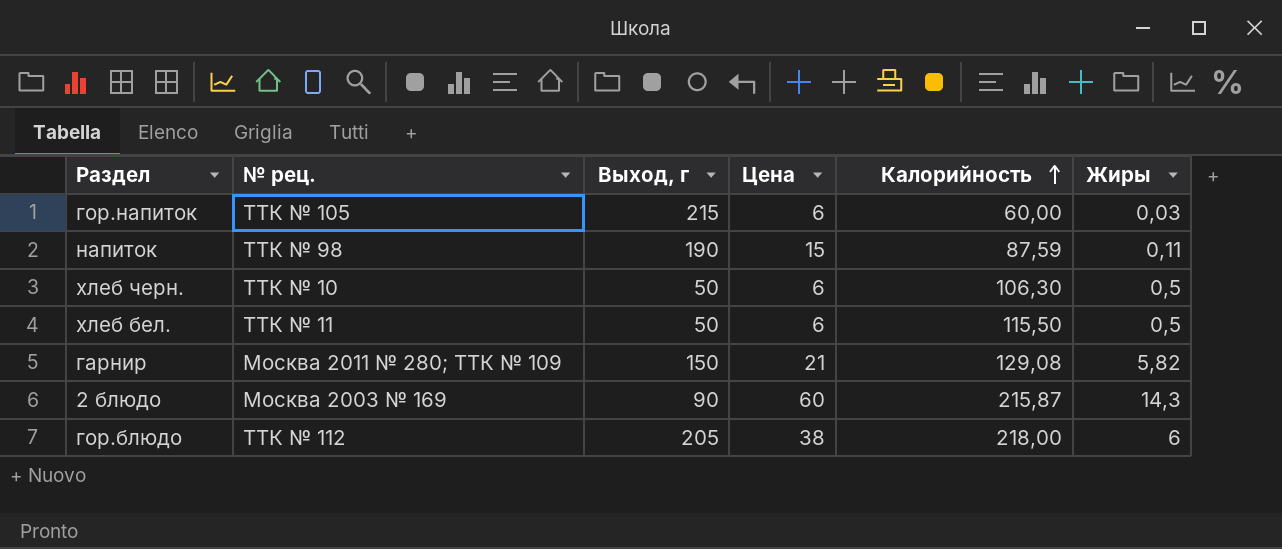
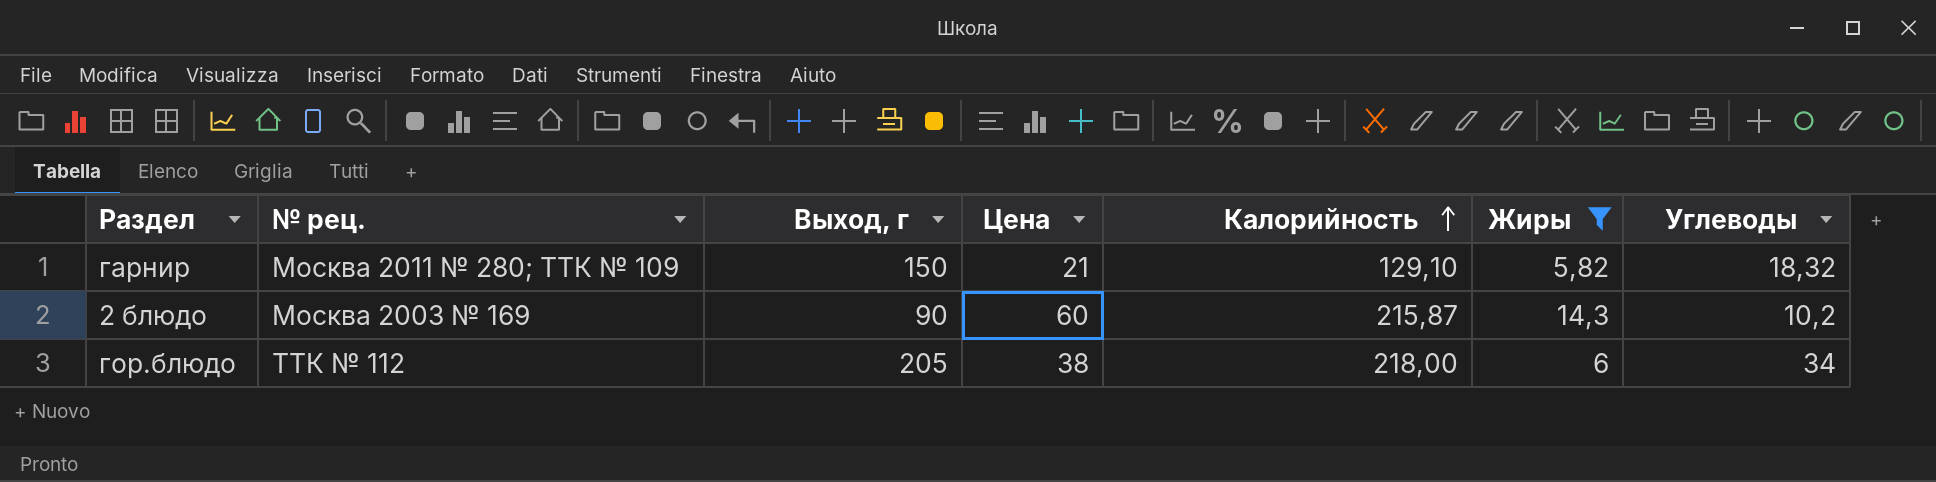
filter: none -> Жиры >= 5,82
column Углеводы | position: none -> 7
гарнир | Калорийность: 129,08 -> 129,10

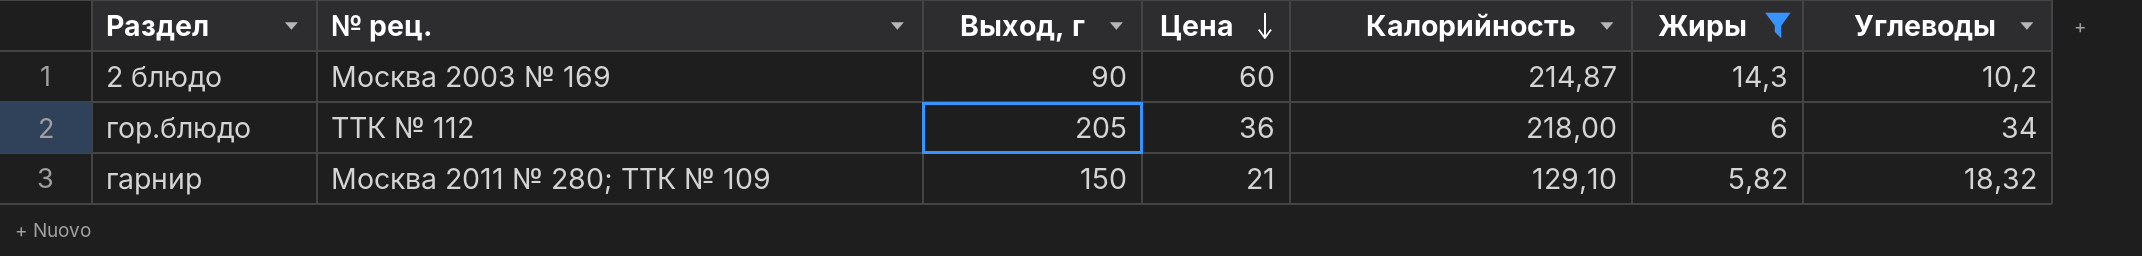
row order: Калорийность ascending -> Цена descending
2 блюдо | Калорийность: 215,87 -> 214,87
гор.блюдо | Цена: 38 -> 36

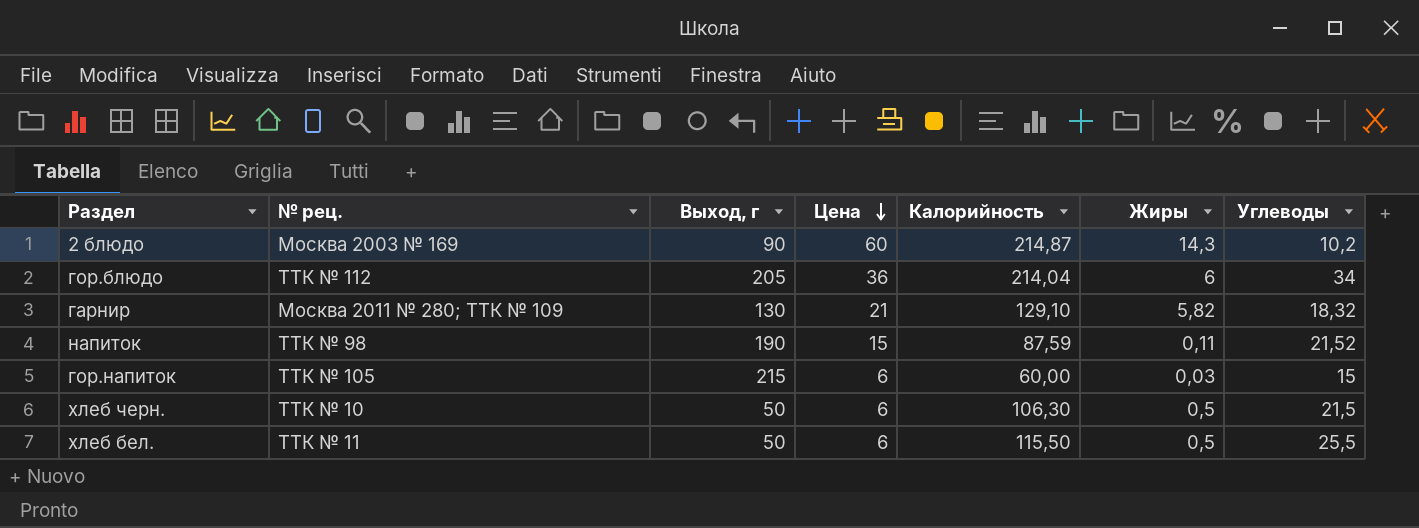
filter: Жиры >= 5,82 -> none
гор.блюдо | Калорийность: 218,00 -> 214,04
гарнир | Выход, г: 150 -> 130

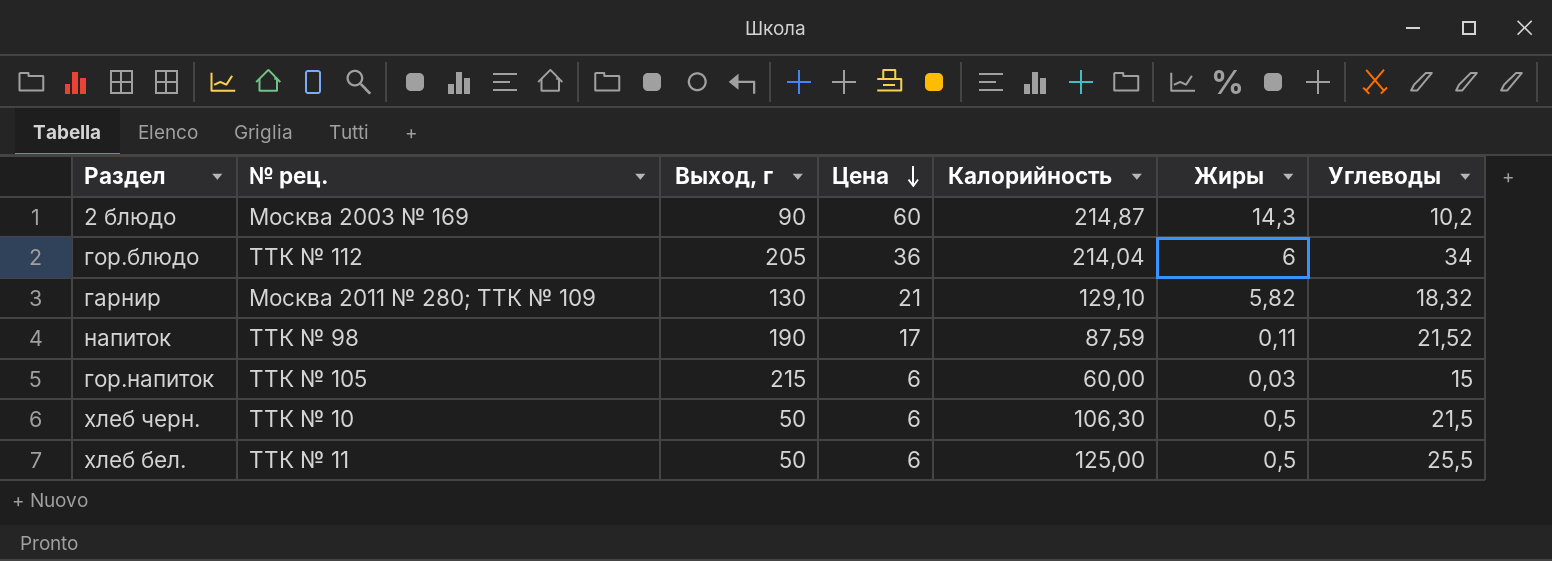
напиток | Цена: 15 -> 17
хлеб бел. | Калорийность: 115,50 -> 125,00

